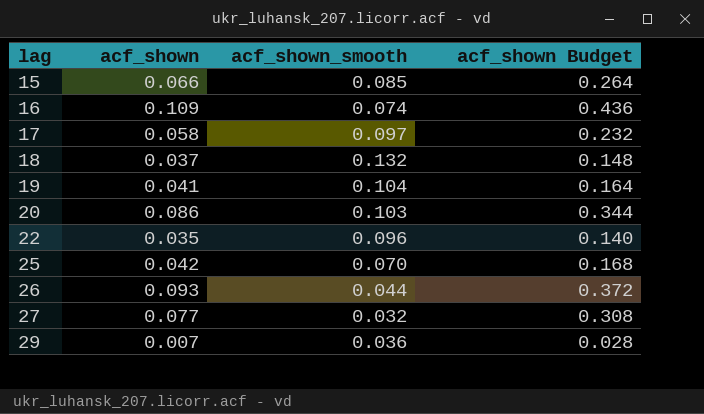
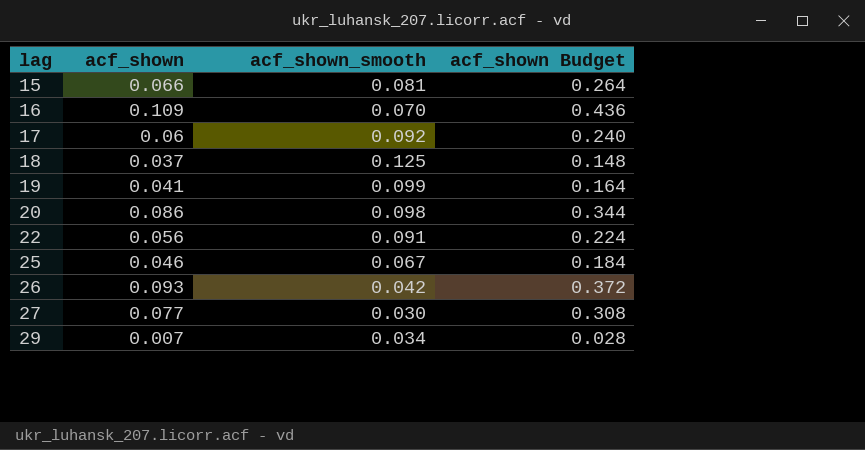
15 | acf_shown_smooth: 0.085 -> 0.081
16 | acf_shown_smooth: 0.074 -> 0.070
17 | acf_shown: 0.058 -> 0.06
17 | acf_shown_smooth: 0.097 -> 0.092
17 | acf_shown Budget: 0.232 -> 0.240
18 | acf_shown_smooth: 0.132 -> 0.125
19 | acf_shown_smooth: 0.104 -> 0.099
20 | acf_shown_smooth: 0.103 -> 0.098
22 | acf_shown: 0.035 -> 0.056
22 | acf_shown_smooth: 0.096 -> 0.091
22 | acf_shown Budget: 0.140 -> 0.224
25 | acf_shown: 0.042 -> 0.046
25 | acf_shown_smooth: 0.070 -> 0.067
25 | acf_shown Budget: 0.168 -> 0.184
26 | acf_shown_smooth: 0.044 -> 0.042
27 | acf_shown_smooth: 0.032 -> 0.030
29 | acf_shown_smooth: 0.036 -> 0.034

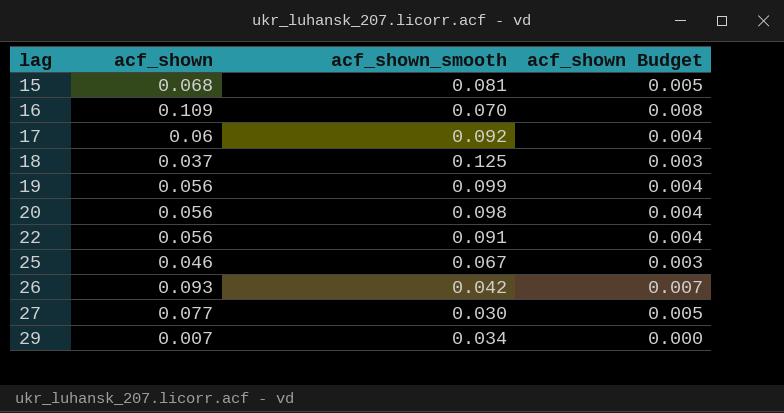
column acf_shown Budget | formula: [acf_shown] * 4 -> [acf_shown] * 0.07
15 | acf_shown: 0.066 -> 0.068
19 | acf_shown: 0.041 -> 0.056
20 | acf_shown: 0.086 -> 0.056

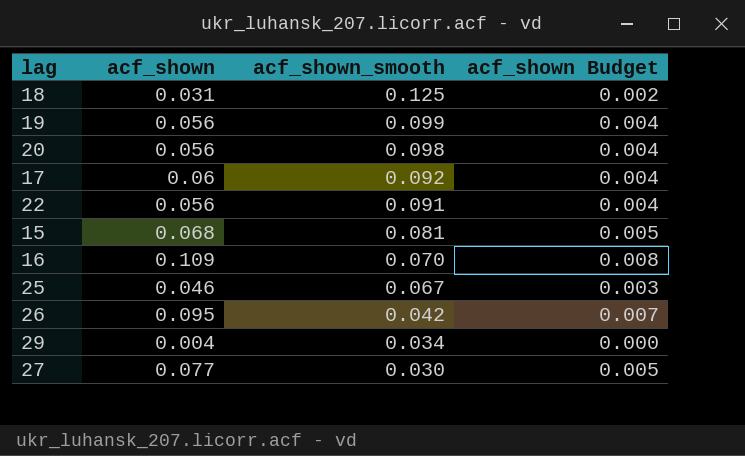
row order: lag ascending -> acf_shown_smooth descending
18 | acf_shown: 0.037 -> 0.031
18 | acf_shown Budget: 0.003 -> 0.002
26 | acf_shown: 0.093 -> 0.095
29 | acf_shown: 0.007 -> 0.004

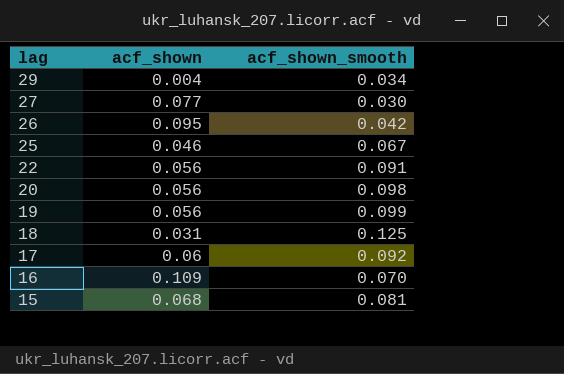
row order: acf_shown_smooth descending -> lag descending
column acf_shown Budget | formula: [acf_shown] * 0.07 -> none

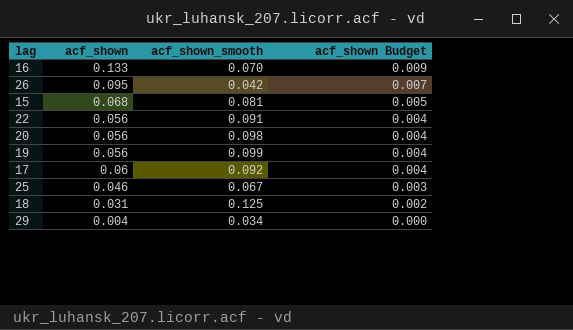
row order: lag descending -> acf_shown Budget descending
column acf_shown Budget | formula: none -> [acf_shown] * 0.07
row 27: 0.077 | 0.030 -> none
16 | acf_shown: 0.109 -> 0.133

